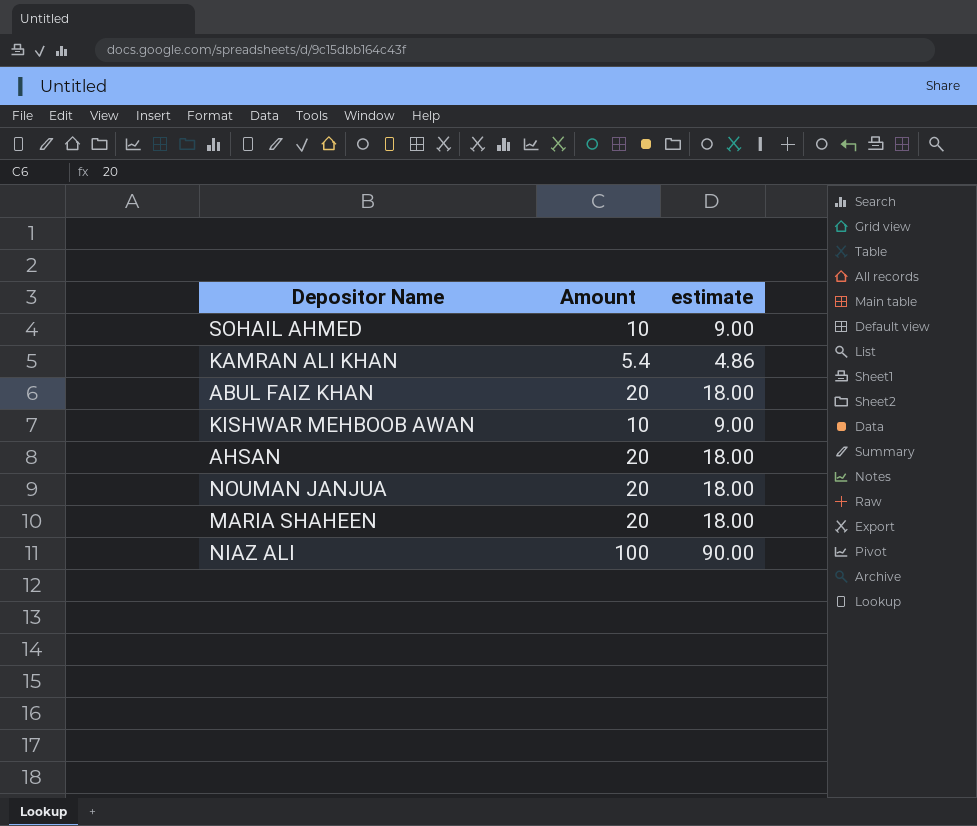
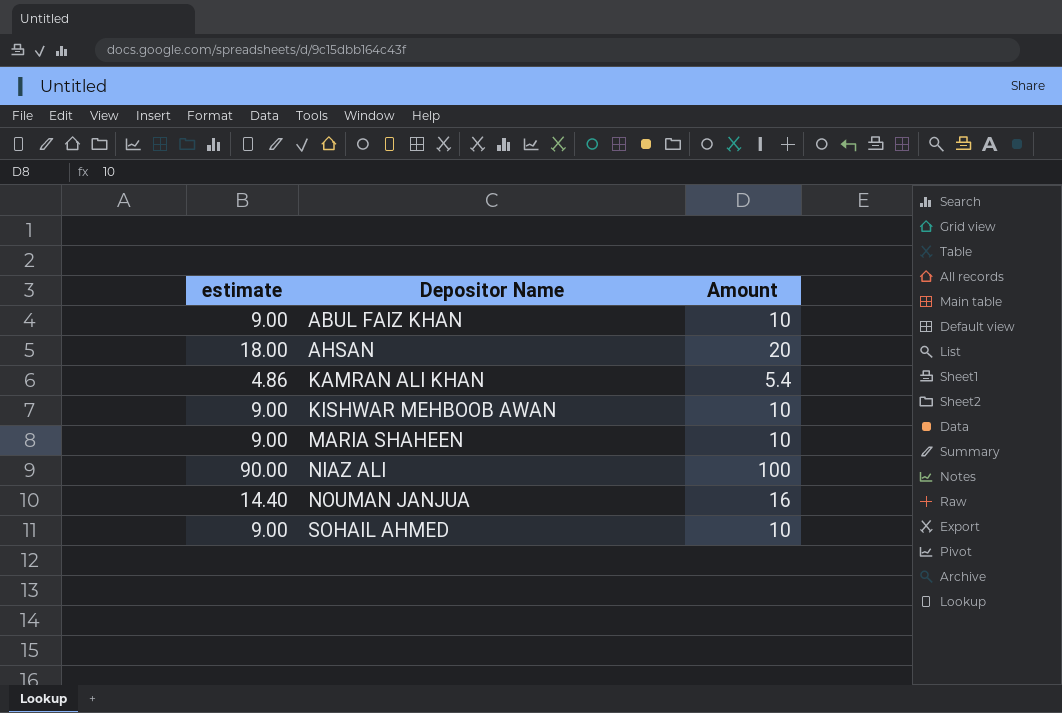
row order: none -> Depositor Name ascending
column estimate | position: 3 -> 1
ABUL FAIZ KHAN | estimate: 18.00 -> 9.00
ABUL FAIZ KHAN | Amount: 20 -> 10
MARIA SHAHEEN | estimate: 18.00 -> 9.00
MARIA SHAHEEN | Amount: 20 -> 10
NOUMAN JANJUA | estimate: 18.00 -> 14.40
NOUMAN JANJUA | Amount: 20 -> 16

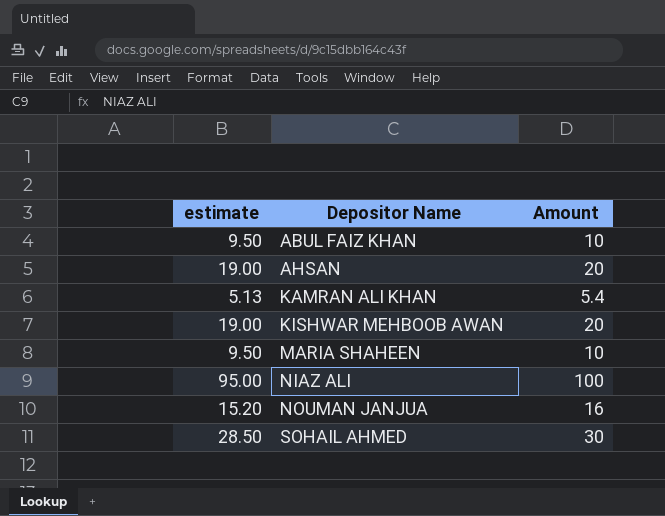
column estimate | formula: [Amount] * 0.9 -> [Amount] * 0.95
KISHWAR MEHBOOB AWAN | Amount: 10 -> 20
SOHAIL AHMED | Amount: 10 -> 30

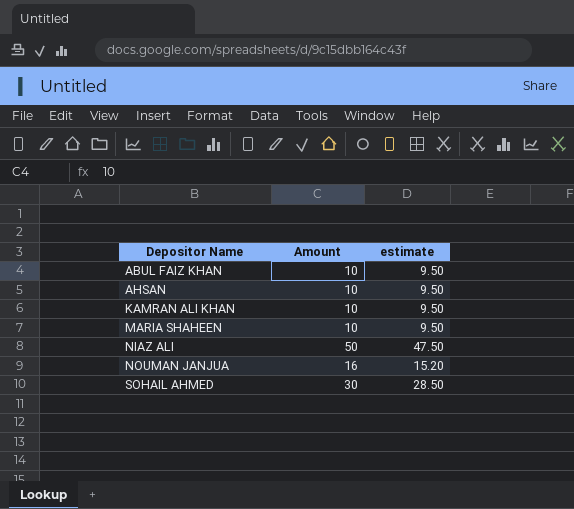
column estimate | position: 1 -> 3
row KISHWAR MEHBOOB AWAN: 19.00 | 20 -> none
AHSAN | Amount: 20 -> 10
AHSAN | estimate: 19.00 -> 9.50
KAMRAN ALI KHAN | Amount: 5.4 -> 10
KAMRAN ALI KHAN | estimate: 5.13 -> 9.50
NIAZ ALI | Amount: 100 -> 50
NIAZ ALI | estimate: 95.00 -> 47.50

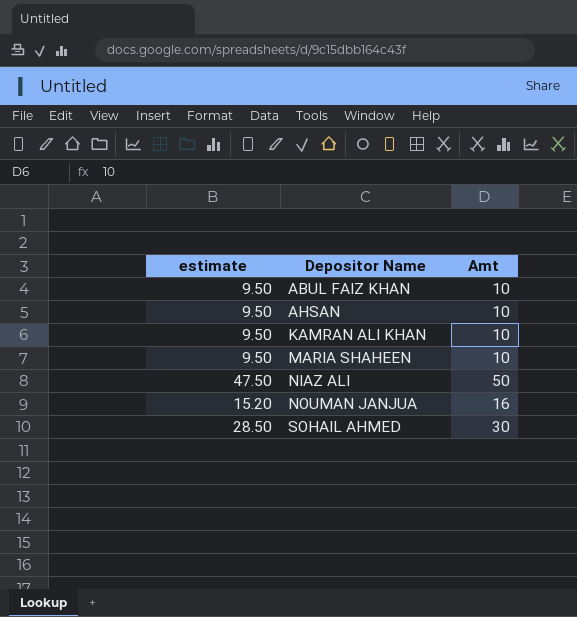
column estimate | position: 3 -> 1
column name: Amount -> Amt

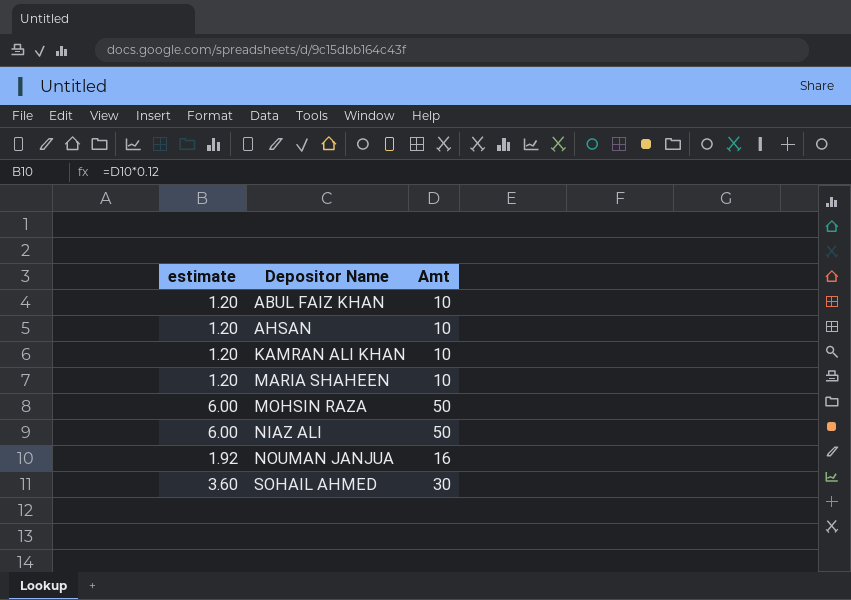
column estimate | formula: [Amt] * 0.95 -> [Amt] * 0.12
row MOHSIN RAZA: none -> 6.00 | 50

